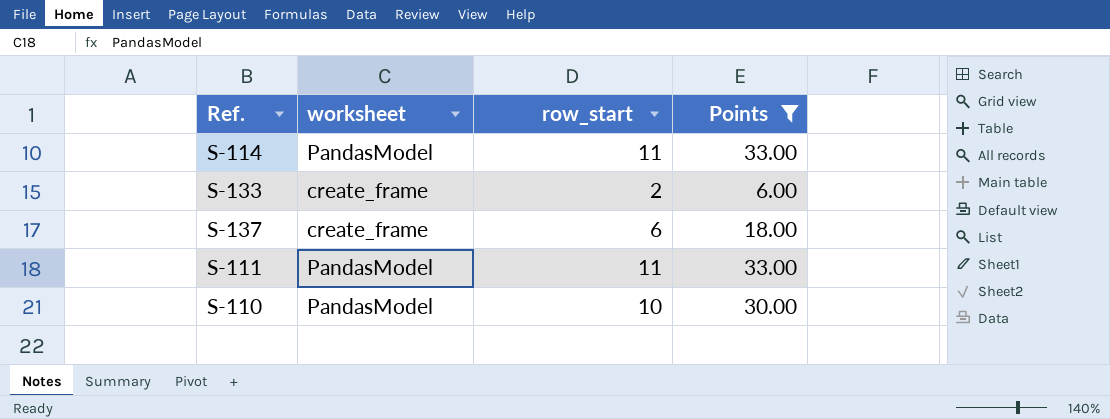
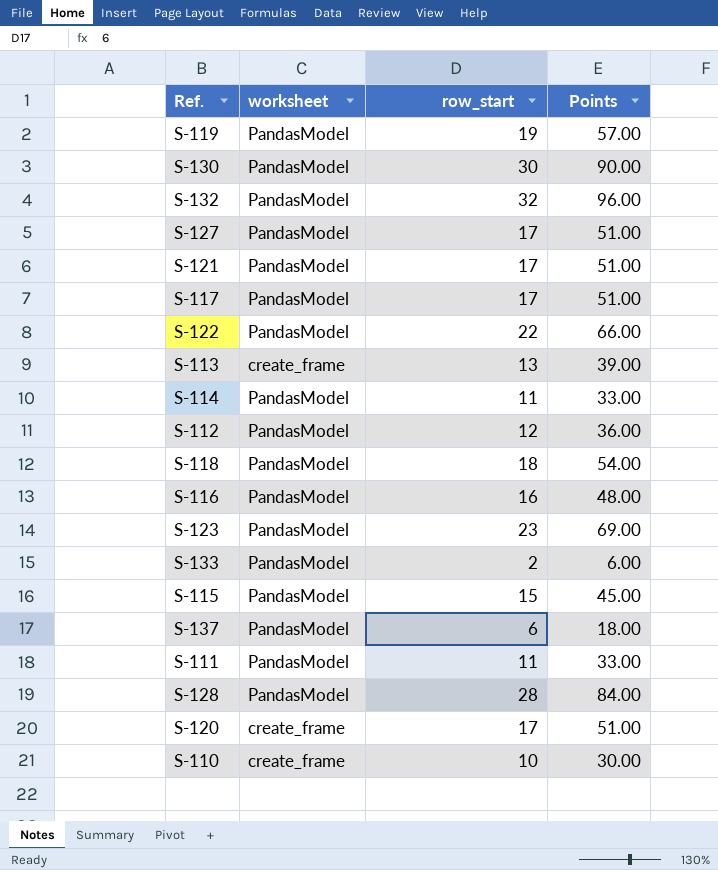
filter: Points <= 33.00 -> none
S-133 | worksheet: create_frame -> PandasModel
S-137 | worksheet: create_frame -> PandasModel
S-110 | worksheet: PandasModel -> create_frame

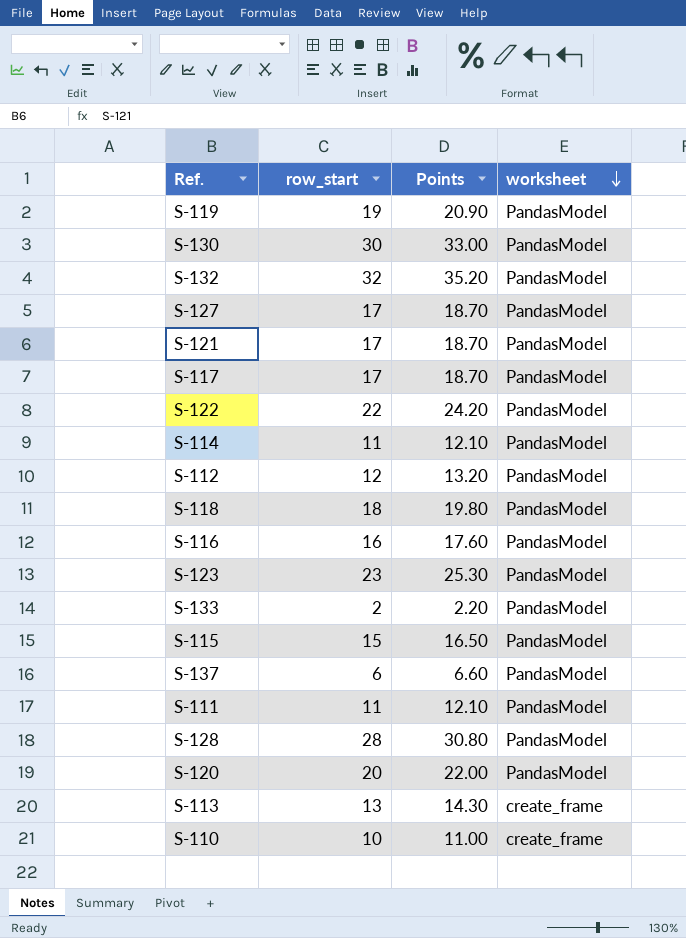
row order: none -> worksheet descending
column Points | formula: [row_start] * 3 -> [row_start] * 1.1
column worksheet | position: 2 -> 4
S-120 | row_start: 17 -> 20
S-120 | worksheet: create_frame -> PandasModel

